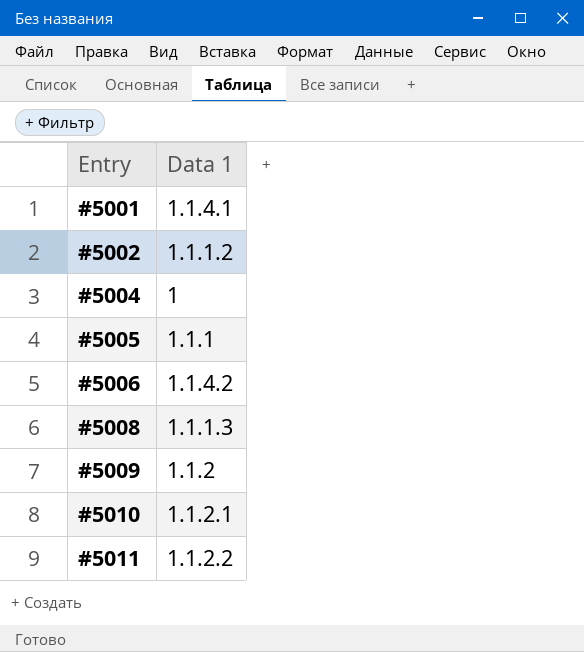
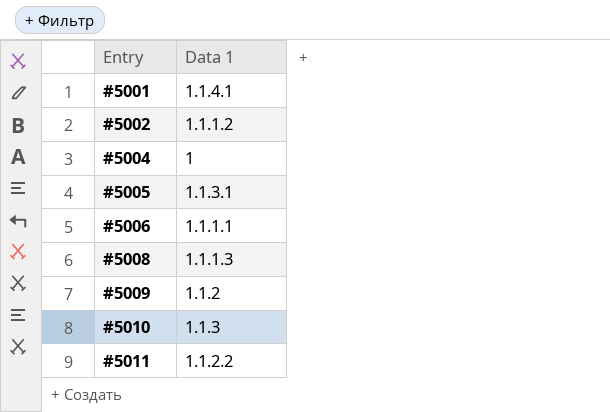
#5005 | Data 1: 1.1.1 -> 1.1.3.1
#5006 | Data 1: 1.1.4.2 -> 1.1.1.1
#5010 | Data 1: 1.1.2.1 -> 1.1.3

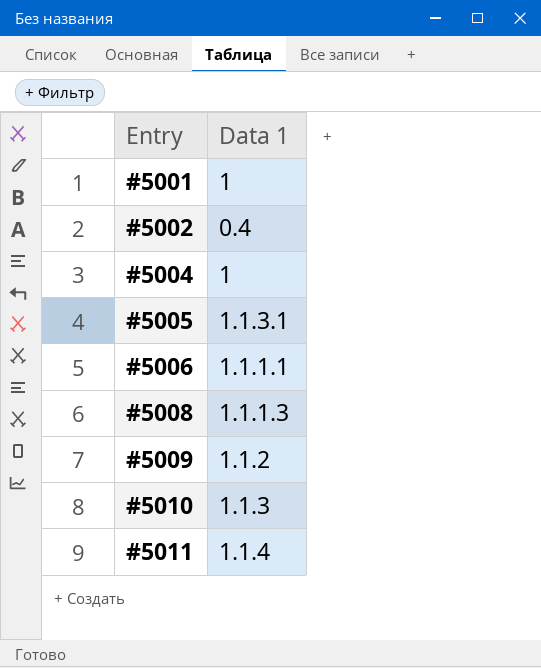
#5001 | Data 1: 1.1.4.1 -> 1
#5002 | Data 1: 1.1.1.2 -> 0.4
#5011 | Data 1: 1.1.2.2 -> 1.1.4

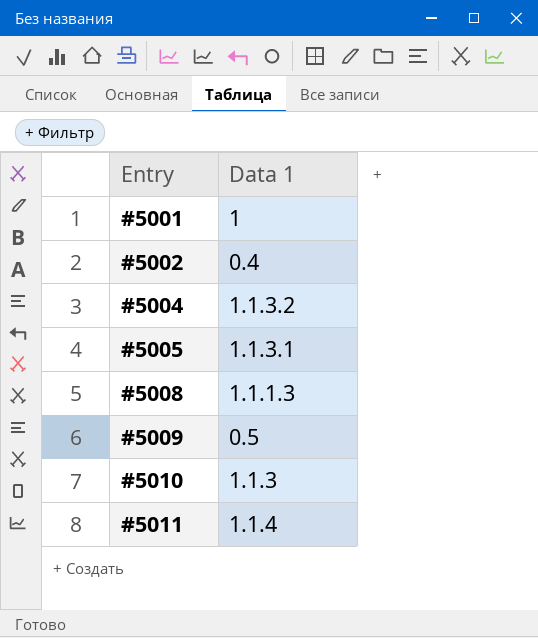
row #5006: 1.1.1.1 -> none
#5004 | Data 1: 1 -> 1.1.3.2
#5009 | Data 1: 1.1.2 -> 0.5

